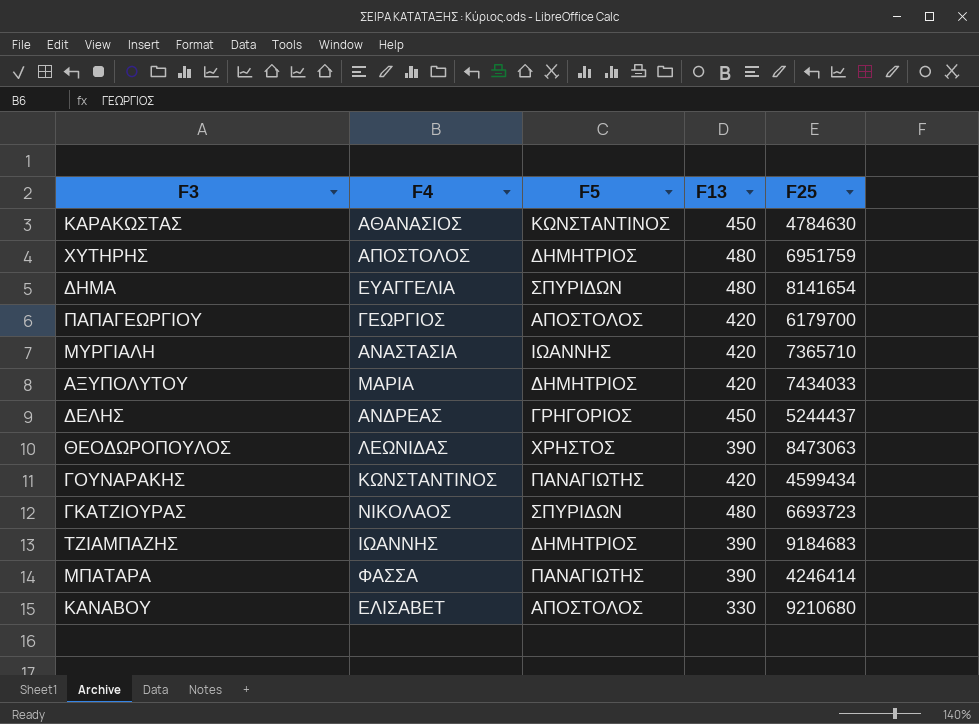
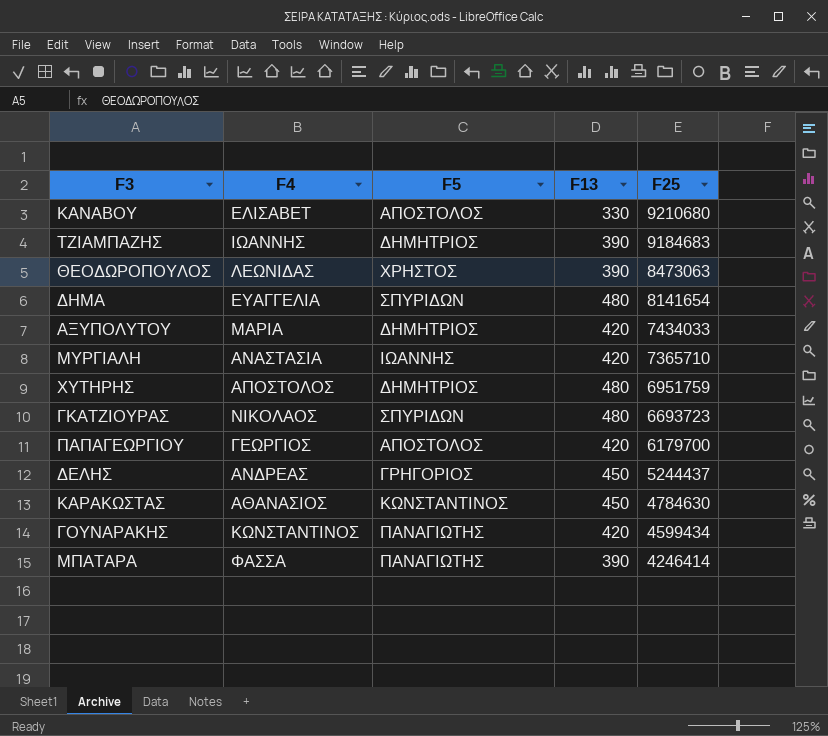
row order: none -> F25 descending

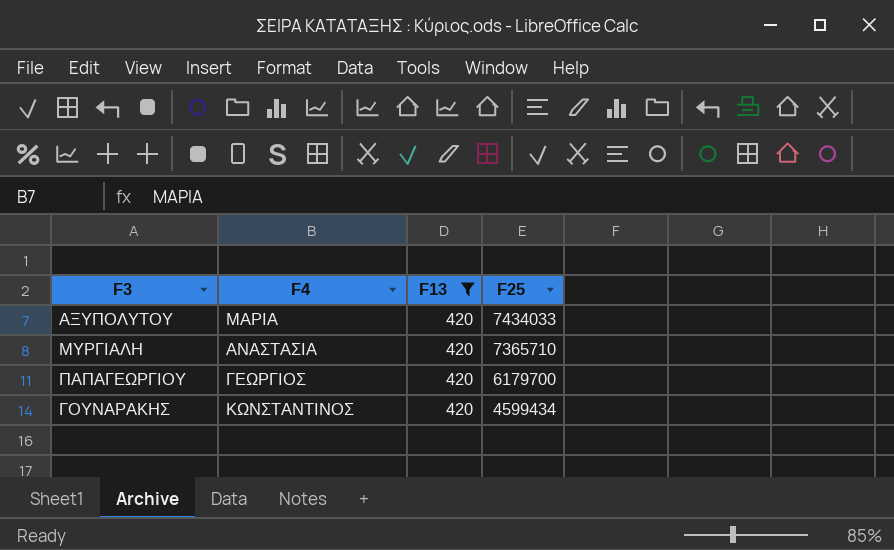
filter: none -> F13 = 420
column F5 | position: 3 -> none

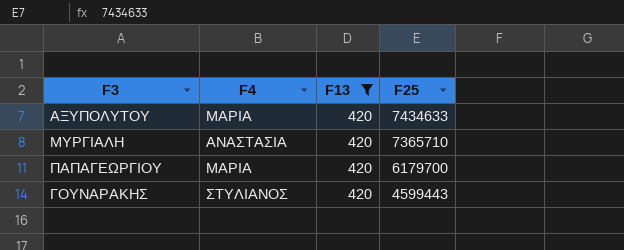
ΑΞΥΠΟΛΥΤΟΥ | F25: 7434033 -> 7434633
ΠΑΠΑΓΕΩΡΓΙΟΥ | F4: ΓΕΩΡΓΙΟΣ -> ΜΑΡΙΑ
ΓΟΥΝΑΡΑΚΗΣ | F4: ΚΩΝΣΤΑΝΤΙΝΟΣ -> ΣΤΥΛΙΑΝΟΣ
ΓΟΥΝΑΡΑΚΗΣ | F25: 4599434 -> 4599443

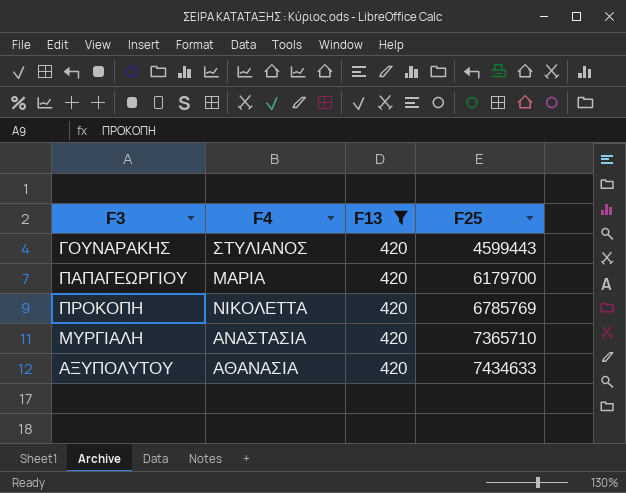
row order: F25 descending -> F25 ascending
row ΠΡΟΚΟΠΗ: none -> ΝΙΚΟΛΕΤΤΑ | 420 | 6785769
ΑΞΥΠΟΛΥΤΟΥ | F4: ΜΑΡΙΑ -> ΑΘΑΝΑΣΙΑ

